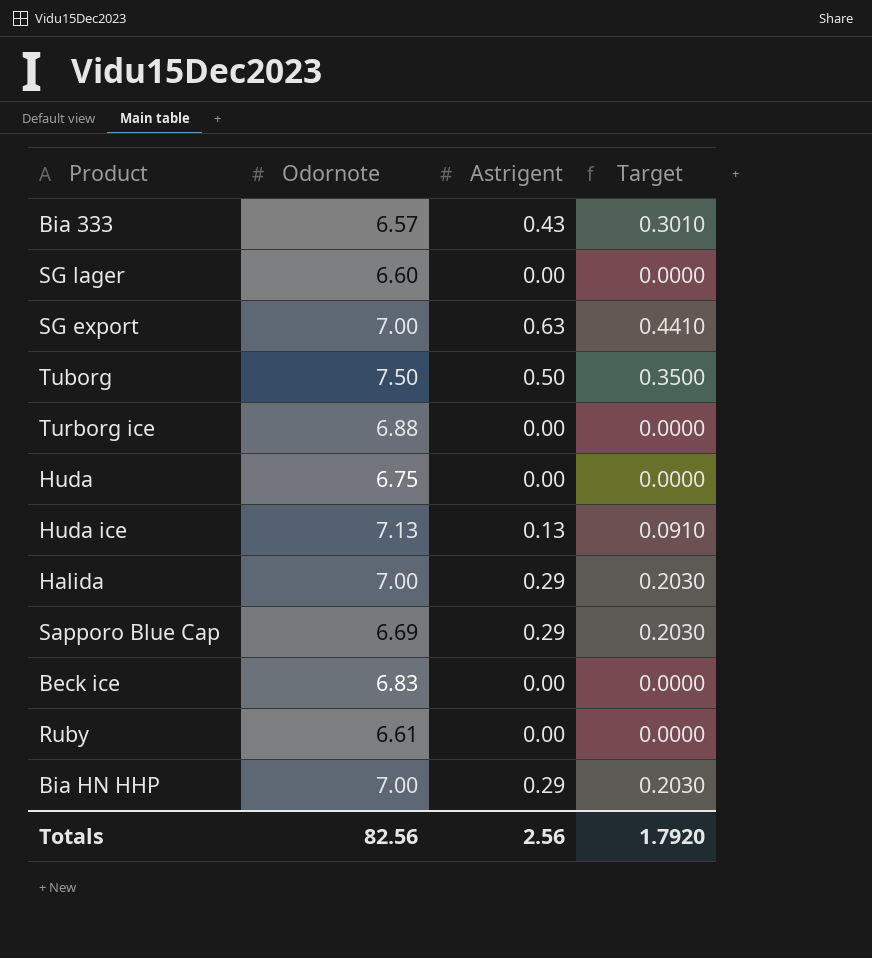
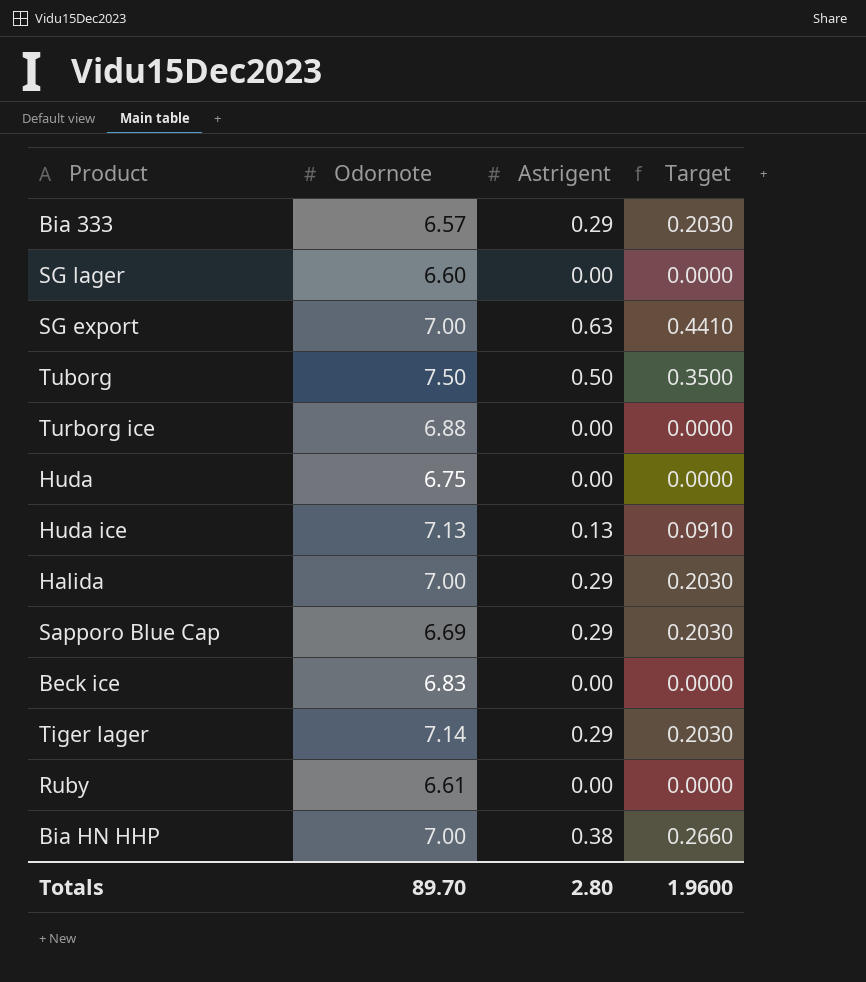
Bia 333 | Astrigent: 0.43 -> 0.29
Bia 333 | Target: 0.3010 -> 0.2030
row Tiger lager: none -> 7.14 | 0.29 | 0.2030
Bia HN HHP | Astrigent: 0.29 -> 0.38
Bia HN HHP | Target: 0.2030 -> 0.2660
Totals | Odornote: 82.56 -> 89.70
Totals | Astrigent: 2.56 -> 2.80
Totals | Target: 1.7920 -> 1.9600

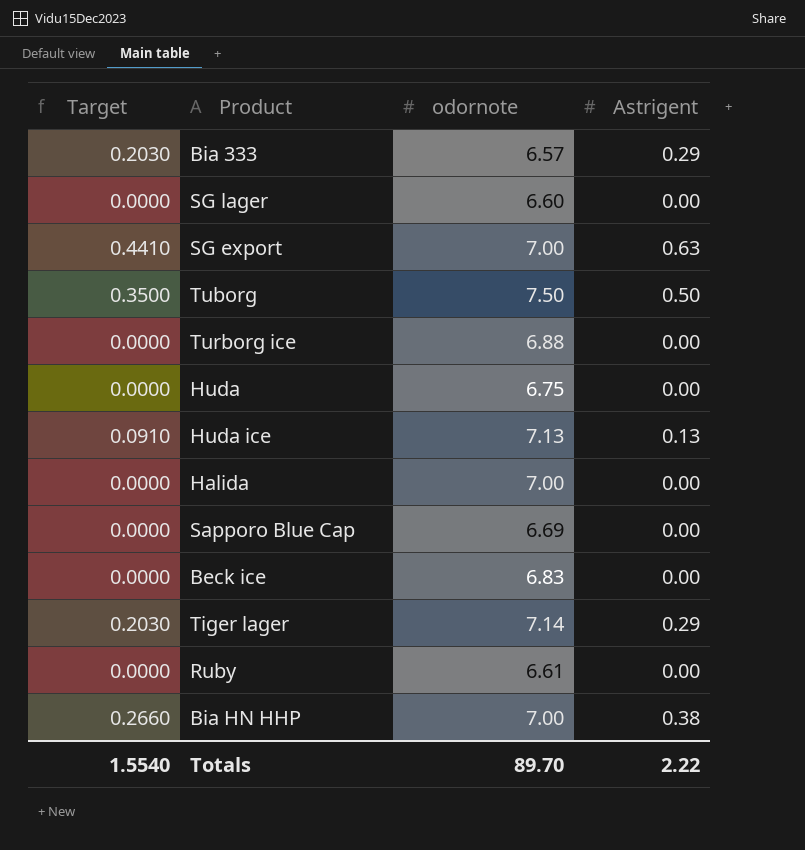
column Target | position: 4 -> 1
column name: Odornote -> odornote
Halida | Target: 0.2030 -> 0.0000
Halida | Astrigent: 0.29 -> 0.00
Sapporo Blue Cap | Target: 0.2030 -> 0.0000
Sapporo Blue Cap | Astrigent: 0.29 -> 0.00
Totals | Target: 1.9600 -> 1.5540
Totals | Astrigent: 2.80 -> 2.22

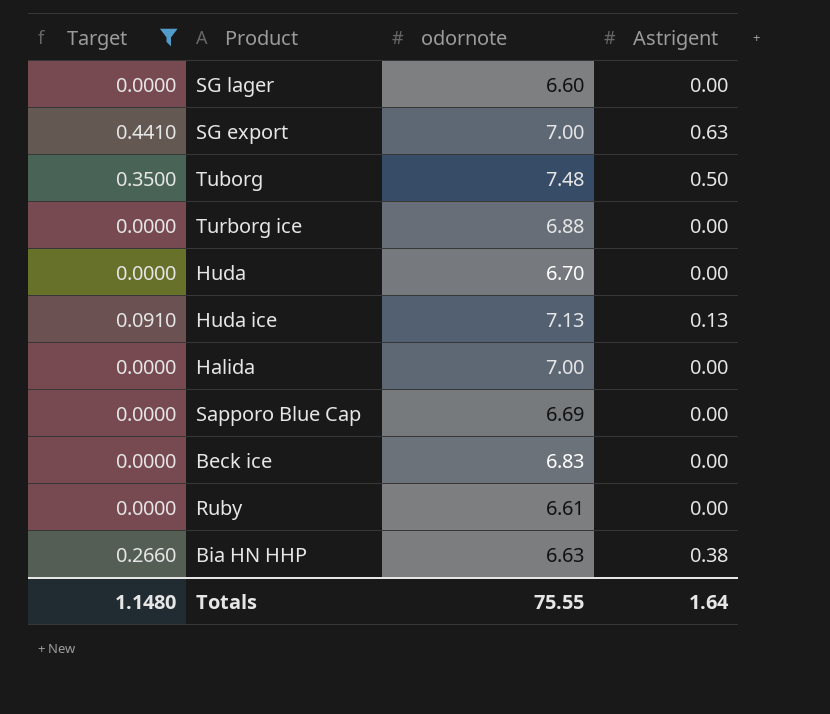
filter: none -> Target != 0.2030
Tuborg | odornote: 7.50 -> 7.48
Huda | odornote: 6.75 -> 6.70
Bia HN HHP | odornote: 7.00 -> 6.63
Totals | Target: 1.5540 -> 1.1480
Totals | odornote: 89.70 -> 75.55
Totals | Astrigent: 2.22 -> 1.64

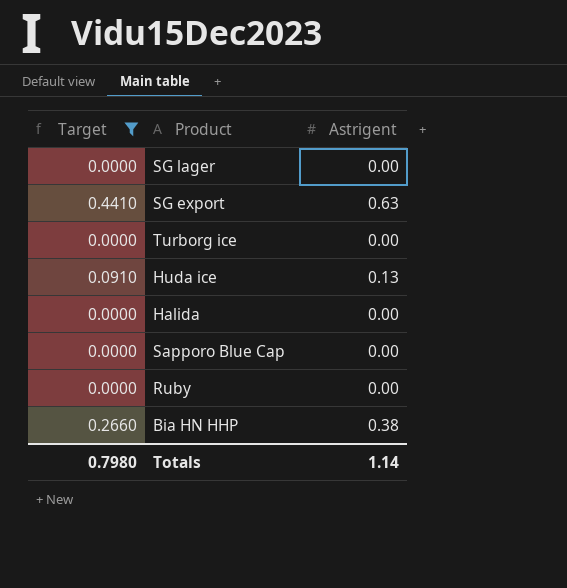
column odornote | position: 3 -> none
row Tuborg: 0.3500 | 7.48 | 0.50 -> none
row Huda: 0.0000 | 6.70 | 0.00 -> none
row Beck ice: 0.0000 | 6.83 | 0.00 -> none
Totals | Target: 1.1480 -> 0.7980
Totals | Astrigent: 1.64 -> 1.14

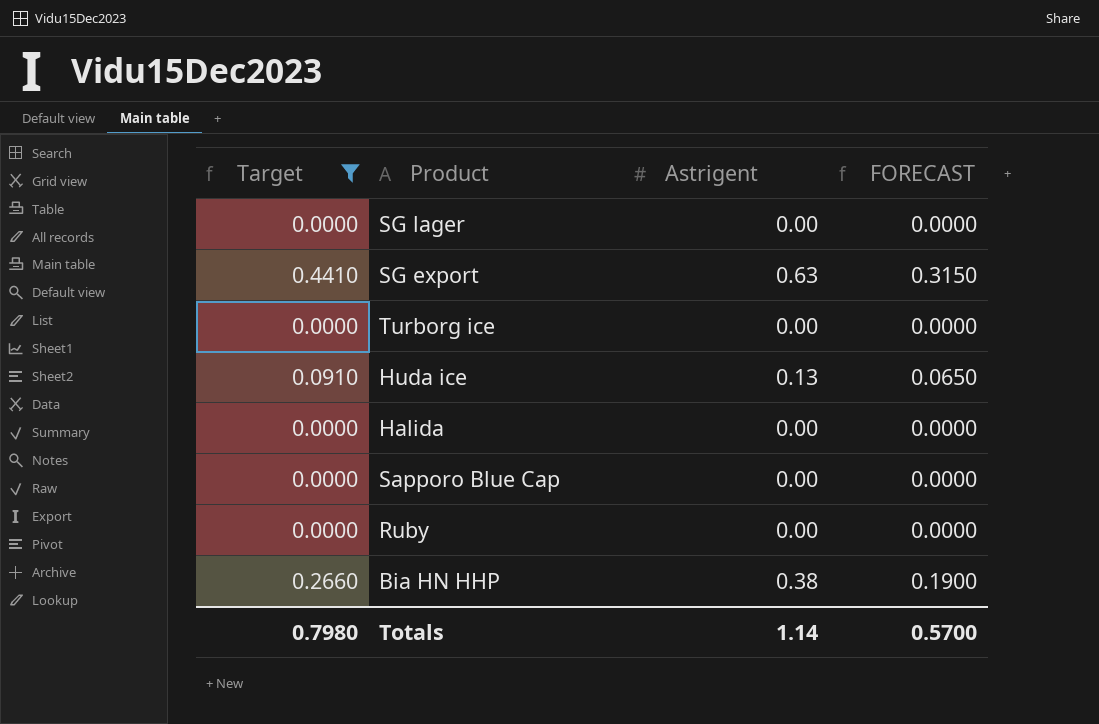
column FORECAST | formula: none -> [Astrigent] * 0.5

